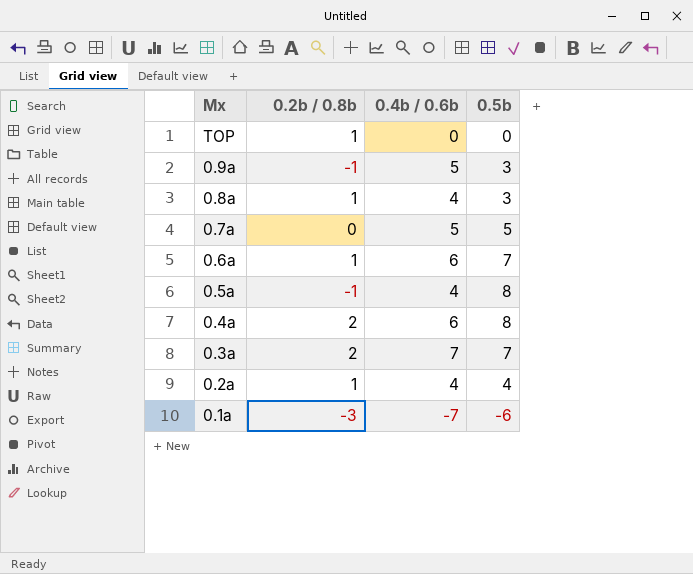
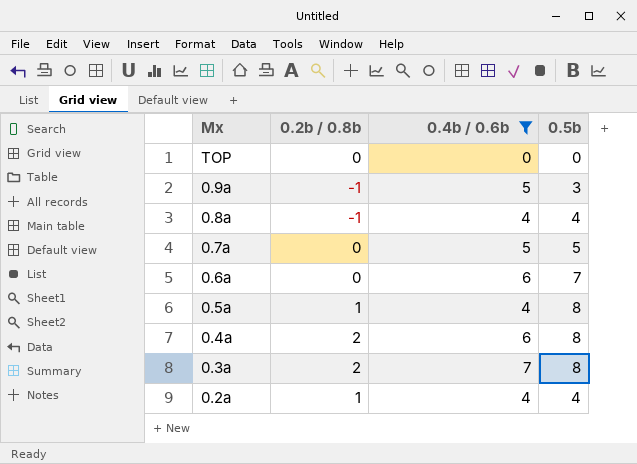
filter: none -> 0.4b / 0.6b != -7
TOP | 0.2b / 0.8b: 1 -> 0
0.8a | 0.2b / 0.8b: 1 -> -1
0.8a | 0.5b: 3 -> 4
0.6a | 0.2b / 0.8b: 1 -> 0
0.5a | 0.2b / 0.8b: -1 -> 1
0.3a | 0.5b: 7 -> 8

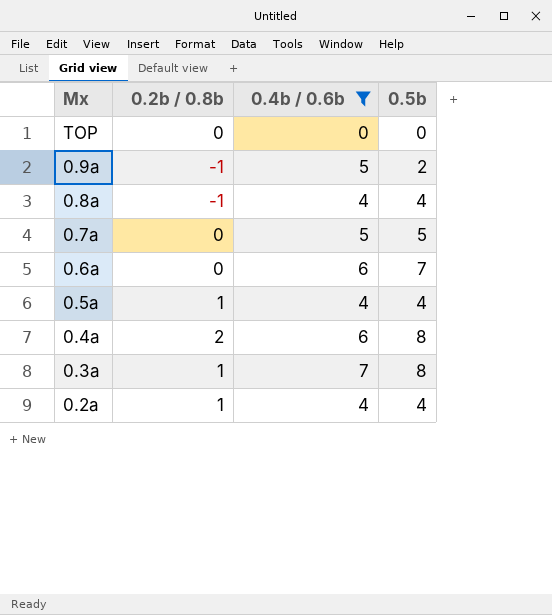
0.9a | 0.5b: 3 -> 2
0.5a | 0.5b: 8 -> 4
0.3a | 0.2b / 0.8b: 2 -> 1

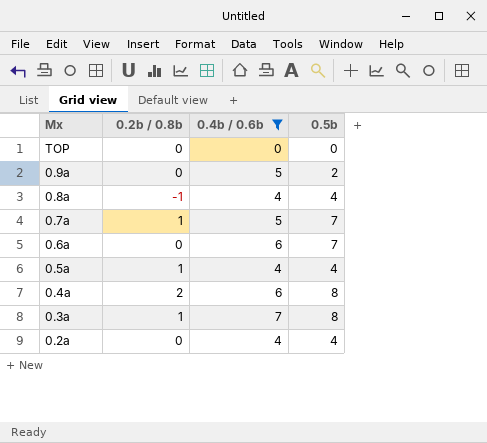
0.9a | 0.2b / 0.8b: -1 -> 0
0.7a | 0.2b / 0.8b: 0 -> 1
0.7a | 0.5b: 5 -> 7
0.2a | 0.2b / 0.8b: 1 -> 0

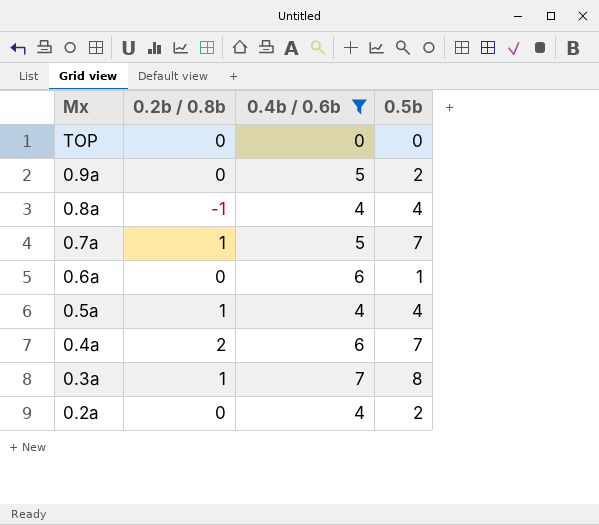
0.6a | 0.5b: 7 -> 1
0.4a | 0.5b: 8 -> 7
0.2a | 0.5b: 4 -> 2

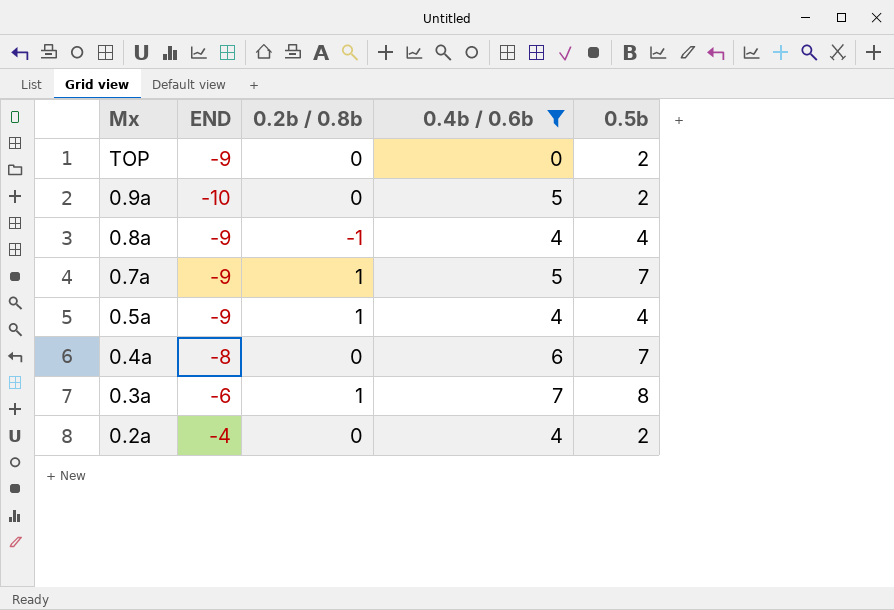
column END | position: none -> 2
row 0.6a: 0 | 6 | 1 -> none
TOP | 0.5b: 0 -> 2
0.4a | 0.2b / 0.8b: 2 -> 0

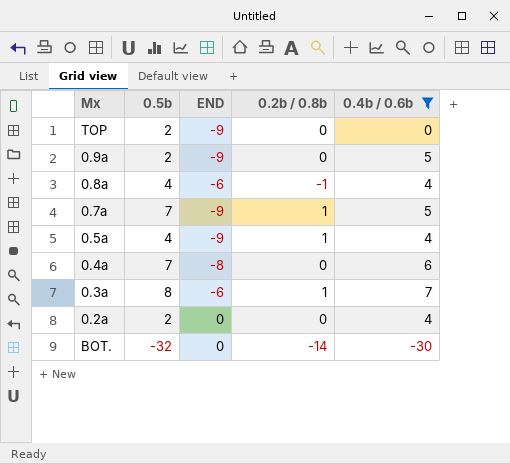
column 0.5b | position: 5 -> 2
0.9a | END: -10 -> -9
0.8a | END: -9 -> -6
0.2a | END: -4 -> 0
row BOT.: none -> -32 | 0 | -14 | -30

